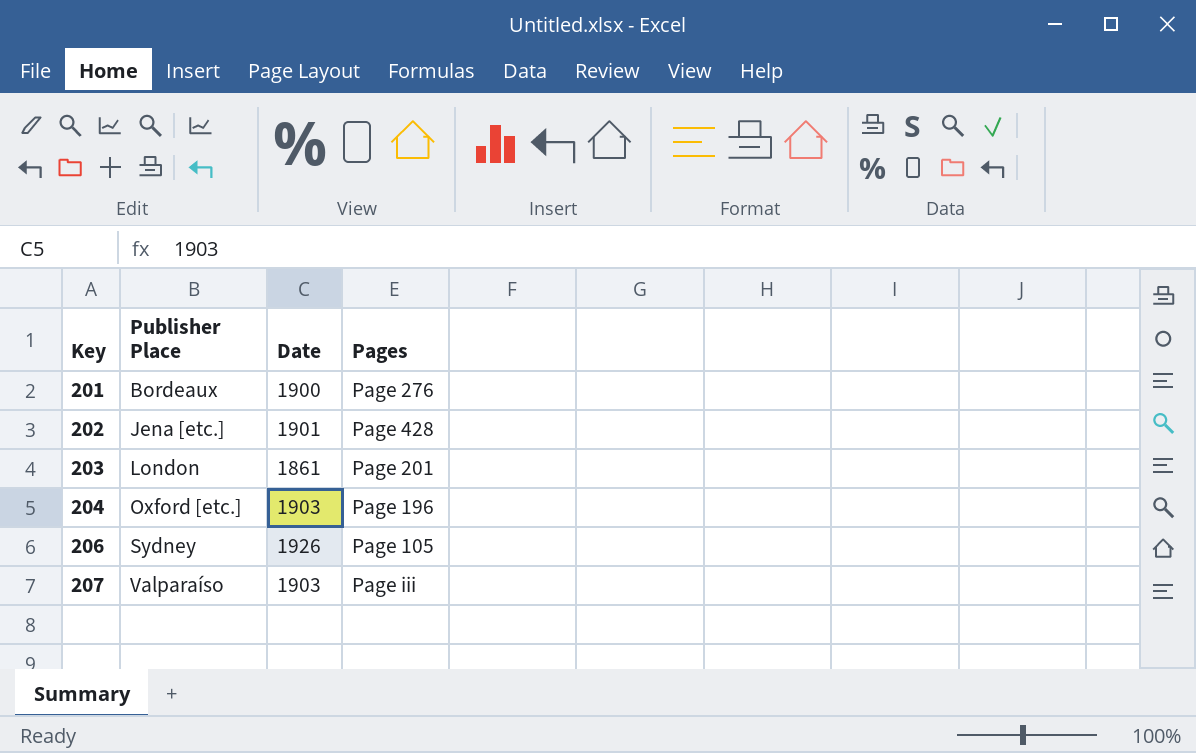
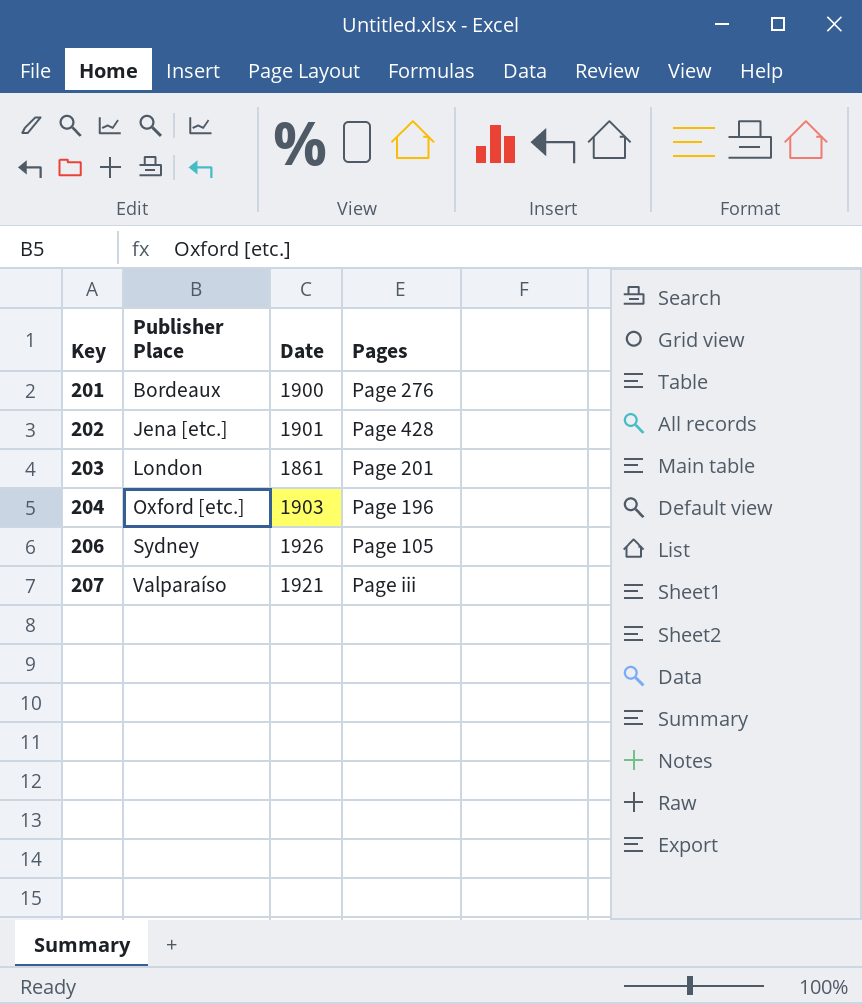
207 | Date: 1903 -> 1921

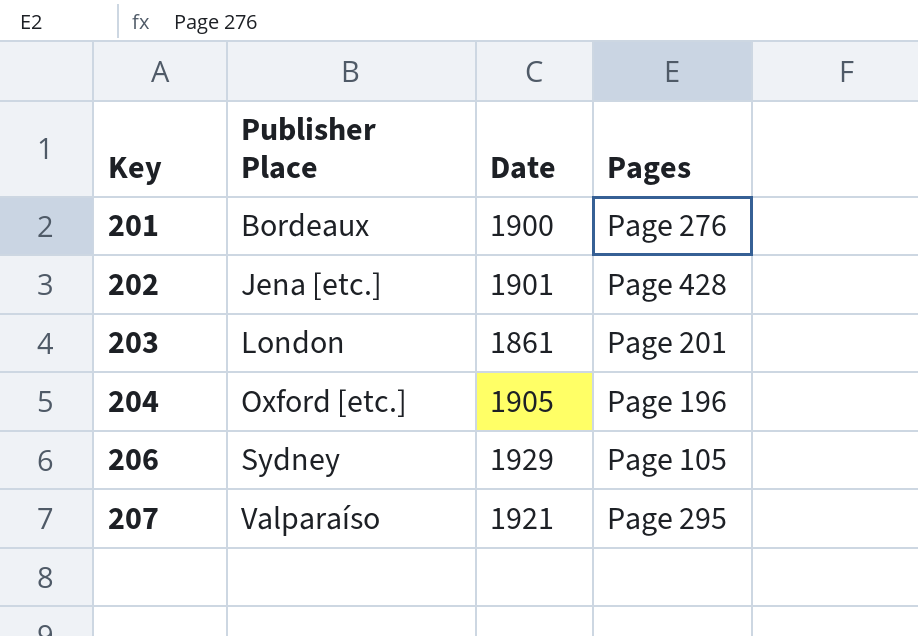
204 | Date: 1903 -> 1905
206 | Date: 1926 -> 1929
207 | Pages: Page iii -> Page 295

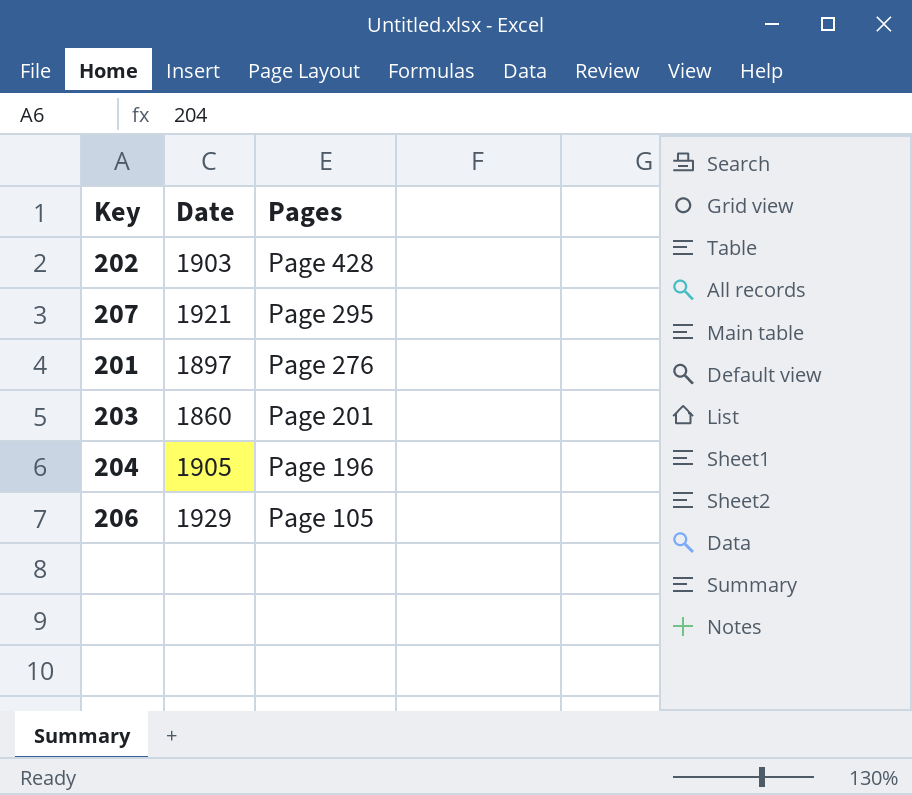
row order: Key ascending -> Pages descending
column Publisher Place | position: 2 -> none
202 | Date: 1901 -> 1903
201 | Date: 1900 -> 1897
203 | Date: 1861 -> 1860

